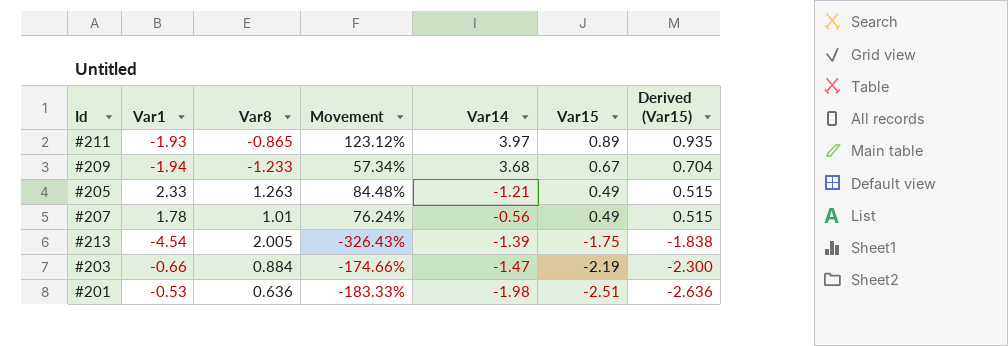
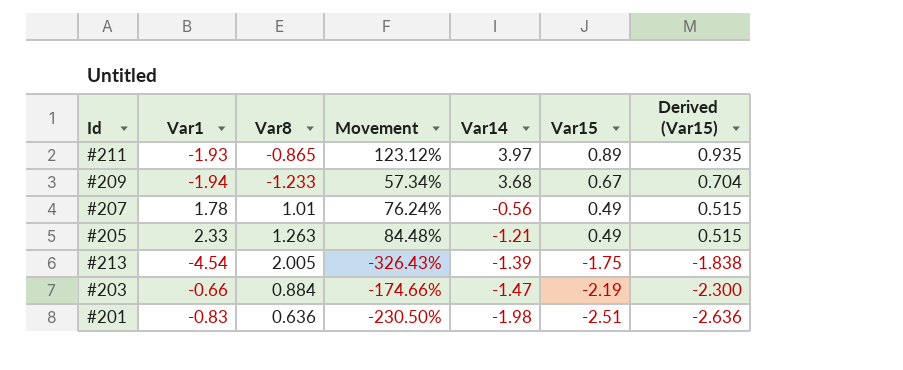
row order: Var15 descending -> Var14 descending
#201 | Var1: -0.53 -> -0.83
#201 | Movement: -183.33% -> -230.50%

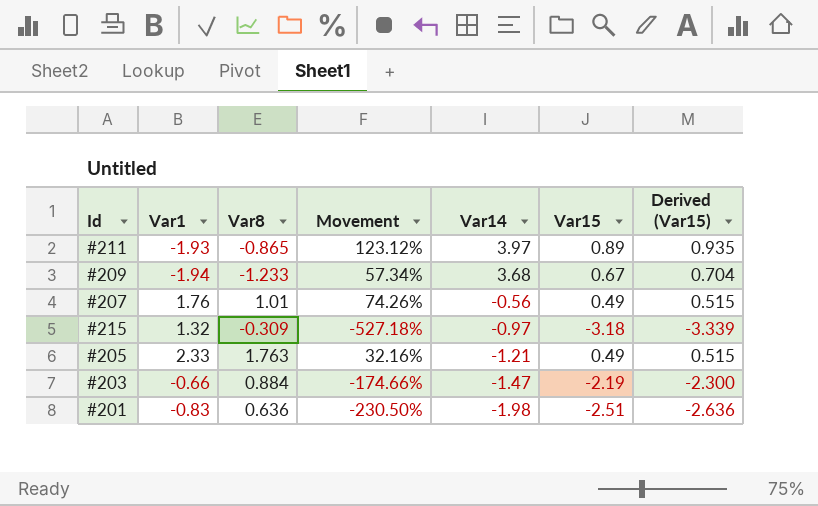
row #213: -4.54 | 2.005 | -326.43% | -1.39 | -1.75 | -1.838 -> none
#207 | Var1: 1.78 -> 1.76
#207 | Movement: 76.24% -> 74.26%
row #215: none -> 1.32 | -0.309 | -527.18% | -0.97 | -3.18 | -3.339
#205 | Var8: 1.263 -> 1.763
#205 | Movement: 84.48% -> 32.16%

